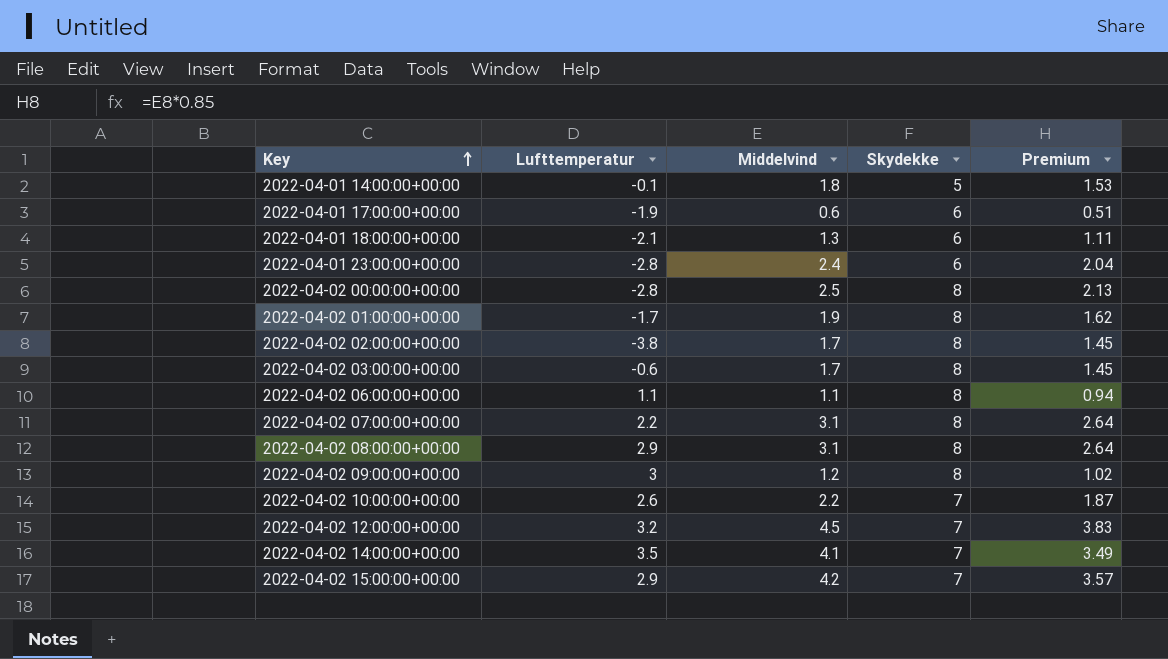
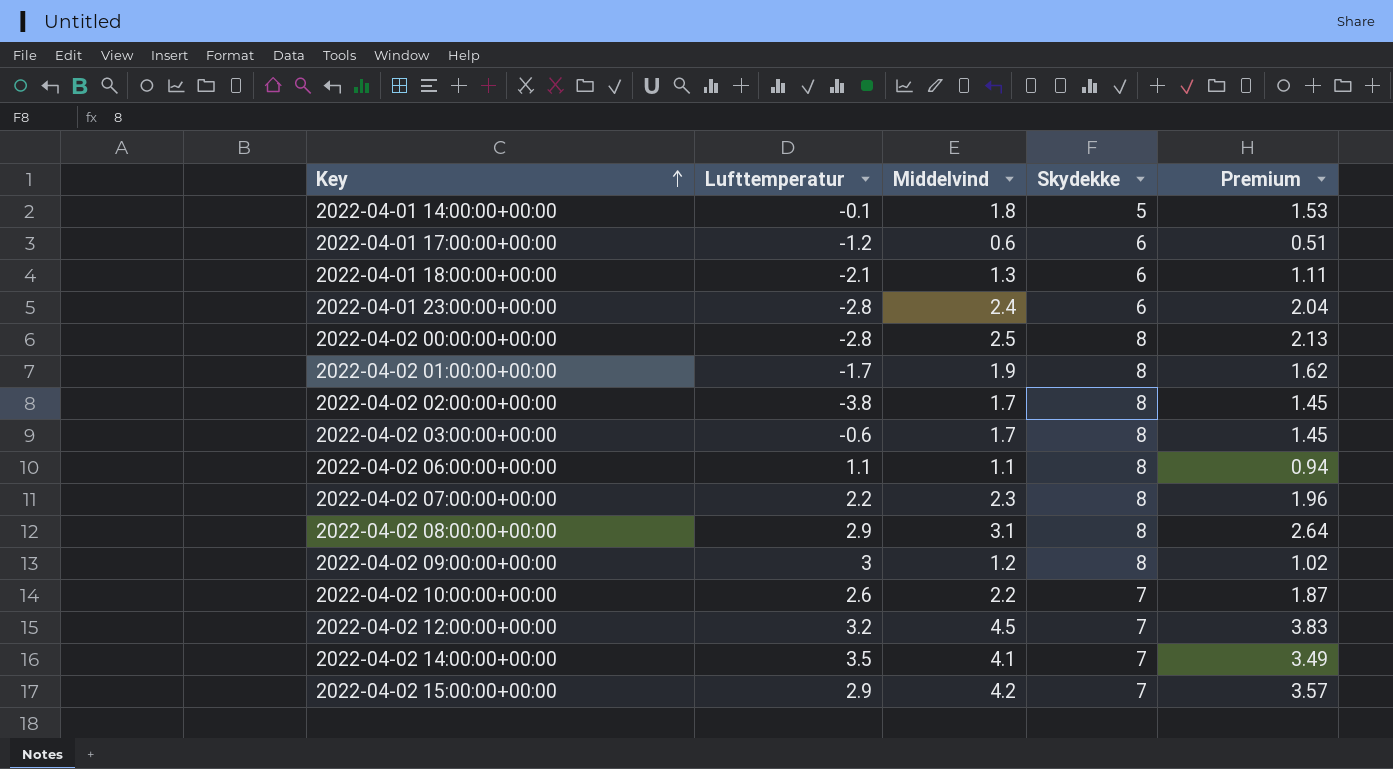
2022-04-01 17:00:00+00:00 | Lufttemperatur: -1.9 -> -1.2
2022-04-02 07:00:00+00:00 | Middelvind: 3.1 -> 2.3
2022-04-02 07:00:00+00:00 | Premium: 2.64 -> 1.96

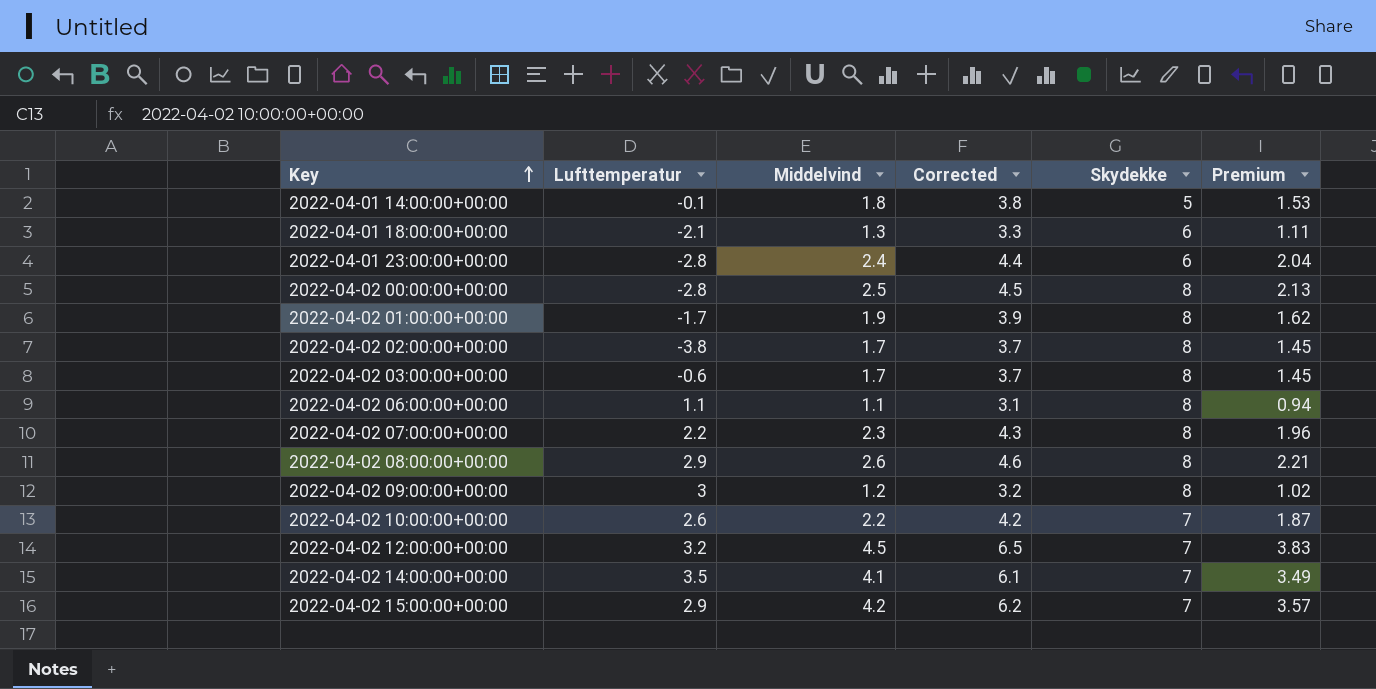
column Corrected | formula: none -> [Middelvind] + 2
row 2022-04-01 17:00:00+00:00: -1.2 | 0.6 | 6 | 0.51 -> none
2022-04-02 08:00:00+00:00 | Middelvind: 3.1 -> 2.6
2022-04-02 08:00:00+00:00 | Premium: 2.64 -> 2.21

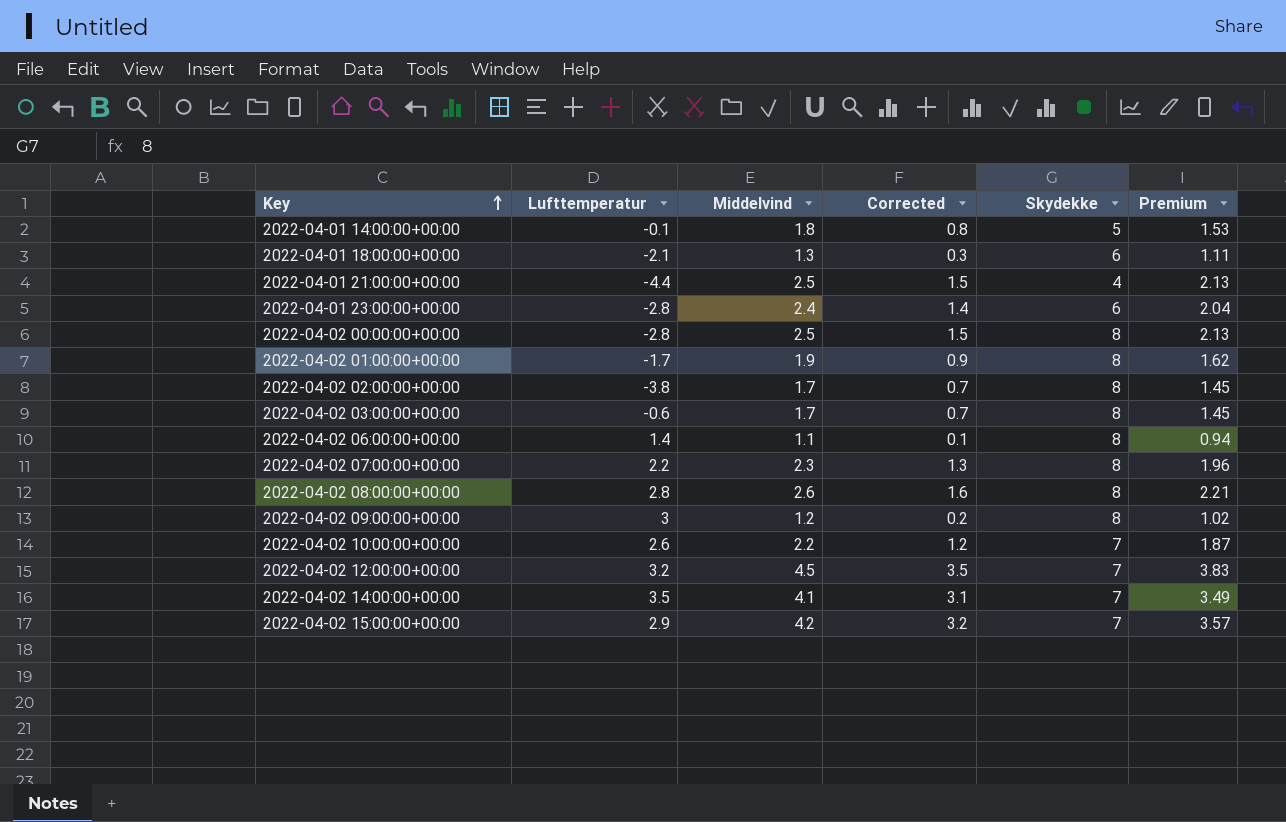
column Corrected | formula: [Middelvind] + 2 -> [Middelvind] - 1
row 2022-04-01 21:00:00+00:00: none -> -4.4 | 2.5 | 1.5 | 4 | 2.13
2022-04-02 06:00:00+00:00 | Lufttemperatur: 1.1 -> 1.4
2022-04-02 08:00:00+00:00 | Lufttemperatur: 2.9 -> 2.8

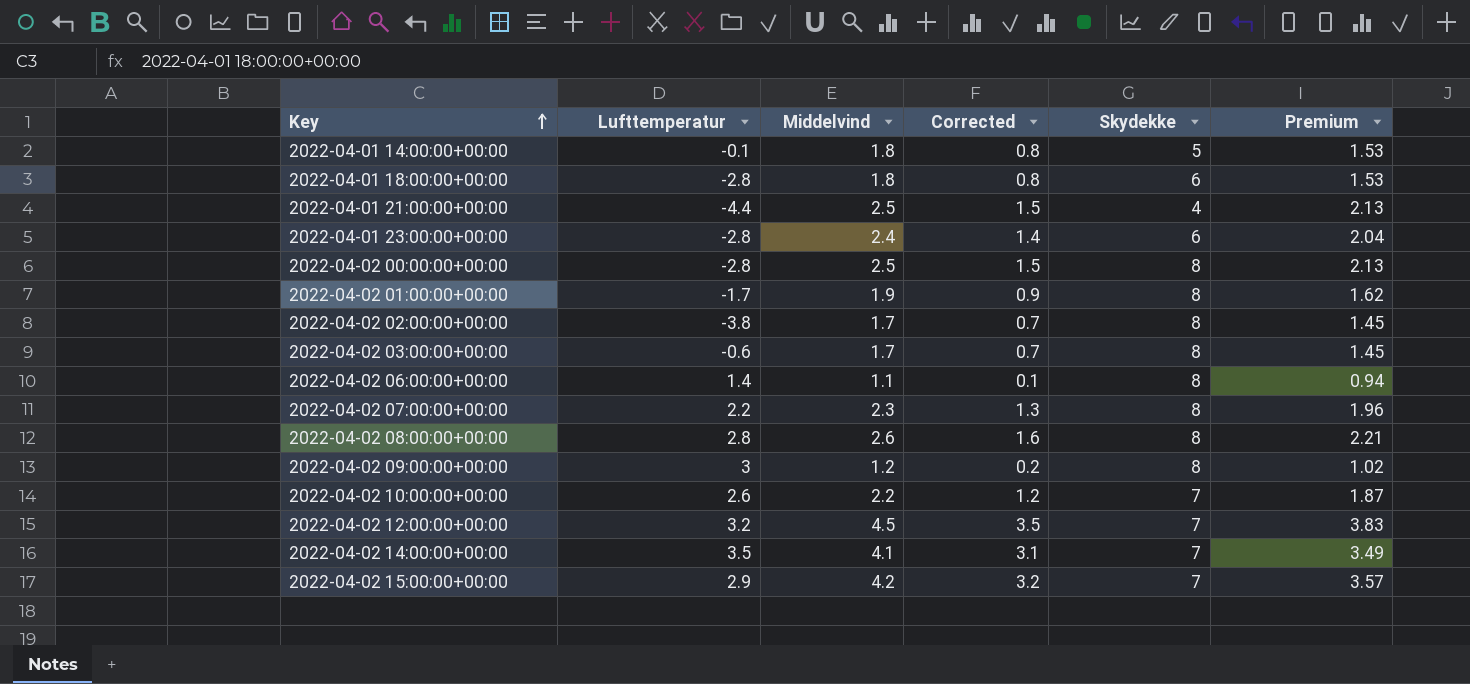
2022-04-01 18:00:00+00:00 | Lufttemperatur: -2.1 -> -2.8
2022-04-01 18:00:00+00:00 | Middelvind: 1.3 -> 1.8
2022-04-01 18:00:00+00:00 | Corrected: 0.3 -> 0.8
2022-04-01 18:00:00+00:00 | Premium: 1.11 -> 1.53

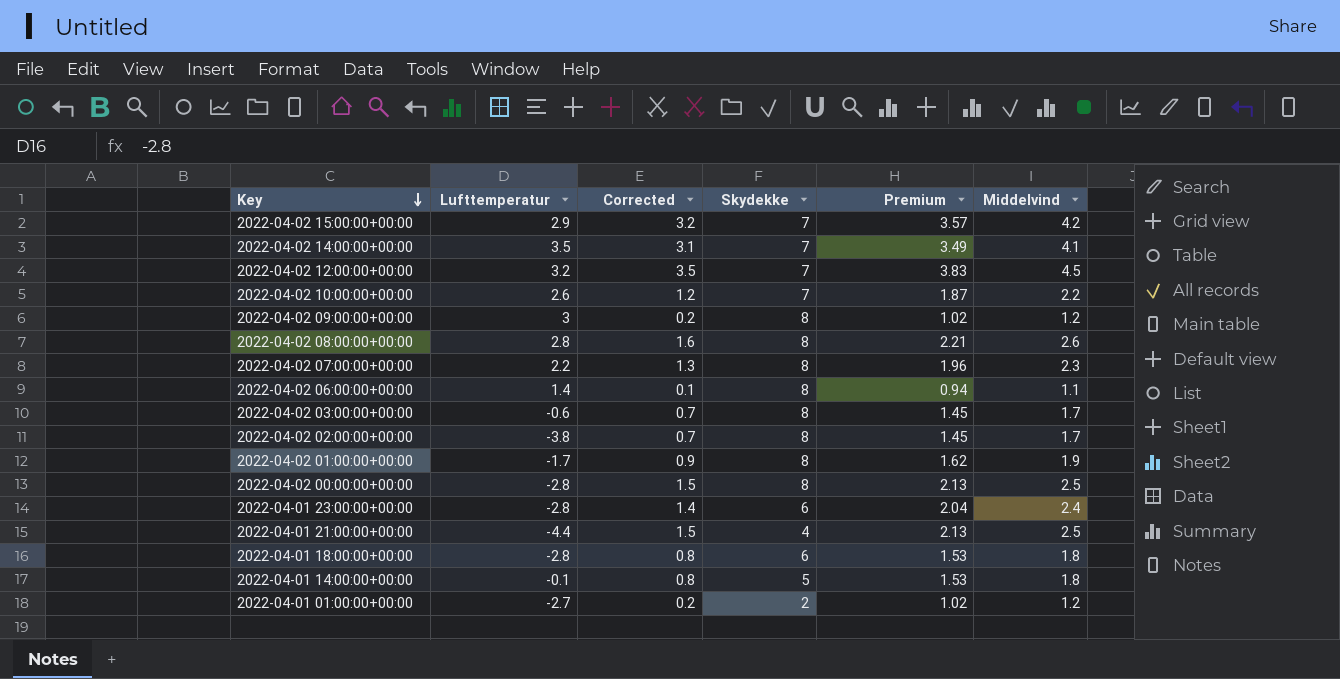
row order: Key ascending -> Key descending
column Middelvind | position: 3 -> 6
row 2022-04-01 01:00:00+00:00: none -> -2.7 | 0.2 | 2 | 1.02 | 1.2

